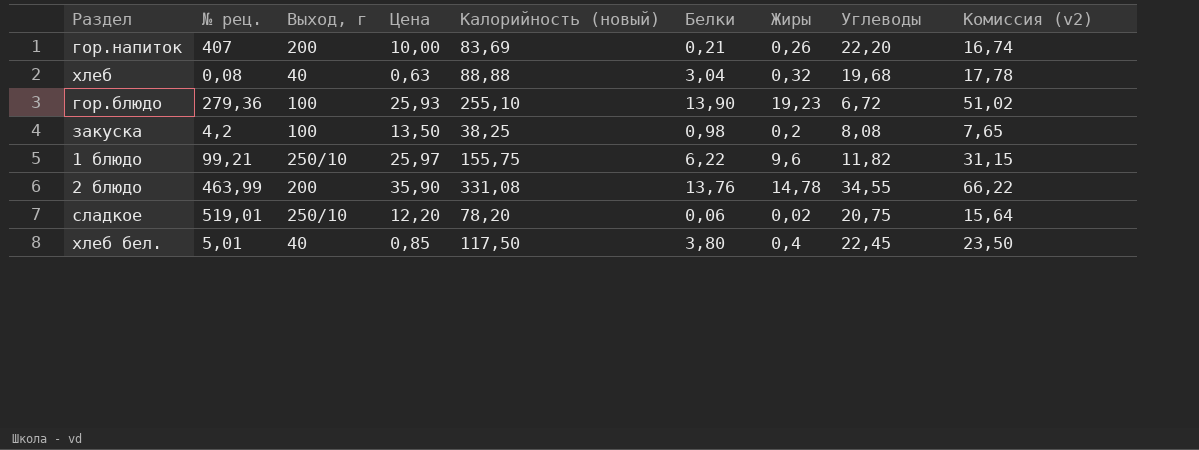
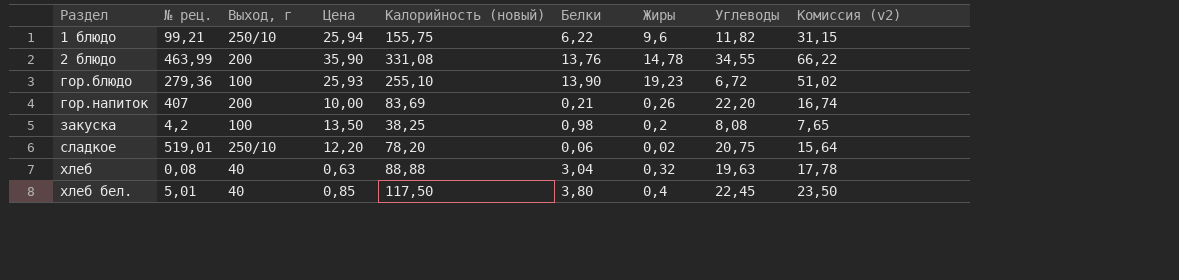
row order: none -> Раздел ascending
1 блюдо | Цена: 25,97 -> 25,94
хлеб | Углеводы: 19,68 -> 19,63

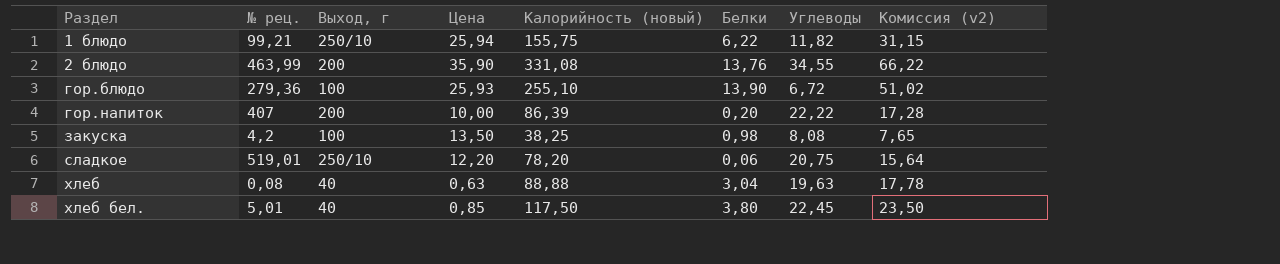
column Жиры | position: 7 -> none
гор.напиток | Калорийность (новый): 83,69 -> 86,39
гор.напиток | Белки: 0,21 -> 0,20
гор.напиток | Углеводы: 22,20 -> 22,22
гор.напиток | Комиссия (v2): 16,74 -> 17,28

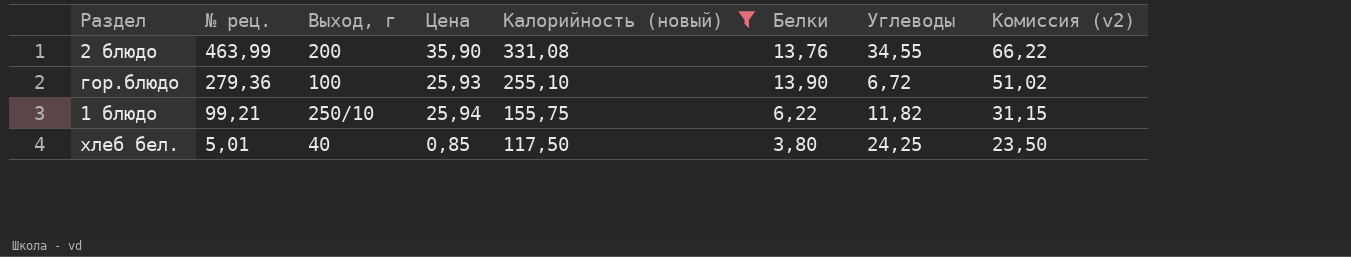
filter: none -> Калорийность (новый) >= 117,50
row order: Раздел ascending -> № рец. descending
хлеб бел. | Углеводы: 22,45 -> 24,25

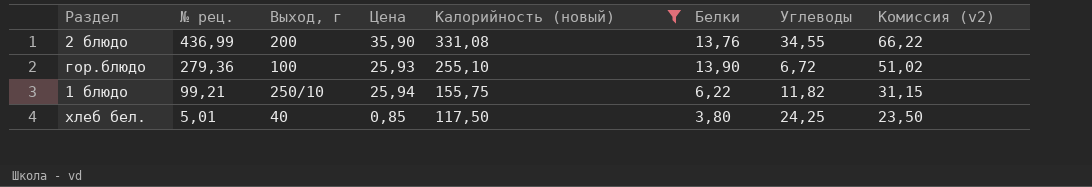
2 блюдо | № рец.: 463,99 -> 436,99

